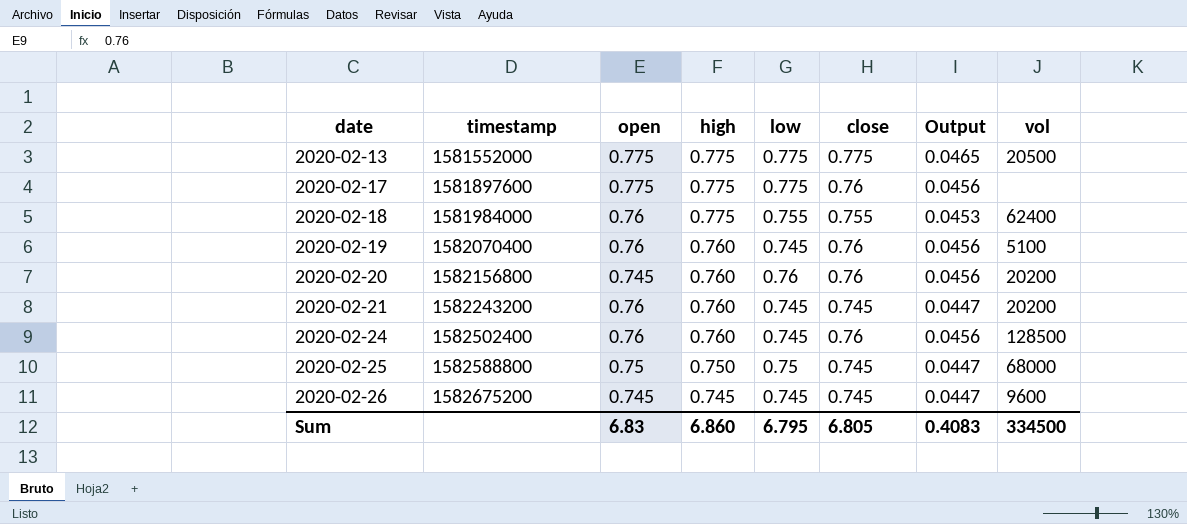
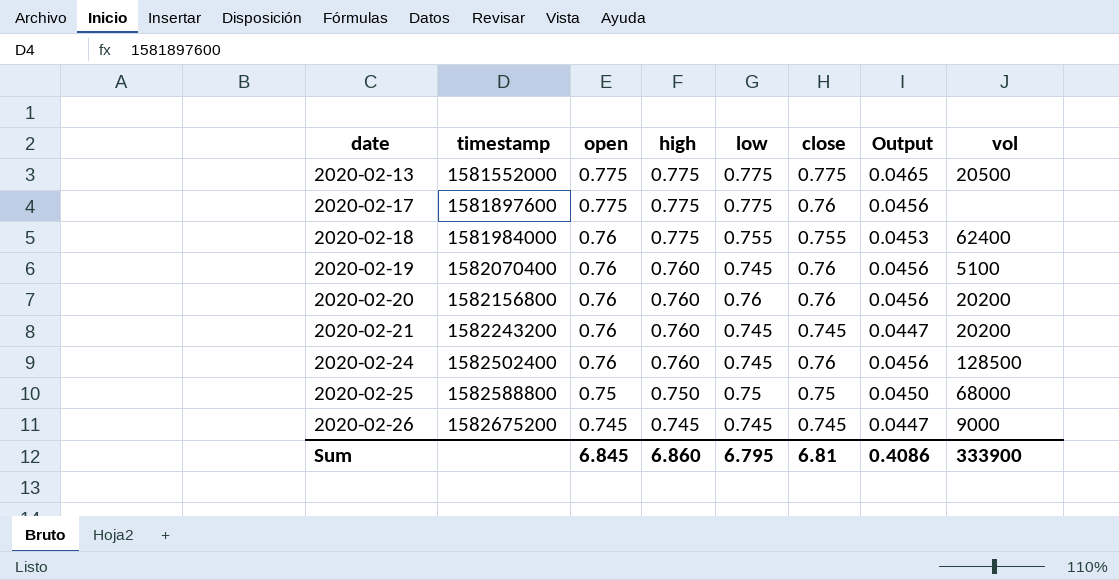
2020-02-20 | open: 0.745 -> 0.76
2020-02-25 | close: 0.745 -> 0.75
2020-02-25 | Output: 0.0447 -> 0.0450
2020-02-26 | vol: 9600 -> 9000
Sum | open: 6.83 -> 6.845
Sum | close: 6.805 -> 6.81
Sum | Output: 0.4083 -> 0.4086
Sum | vol: 334500 -> 333900

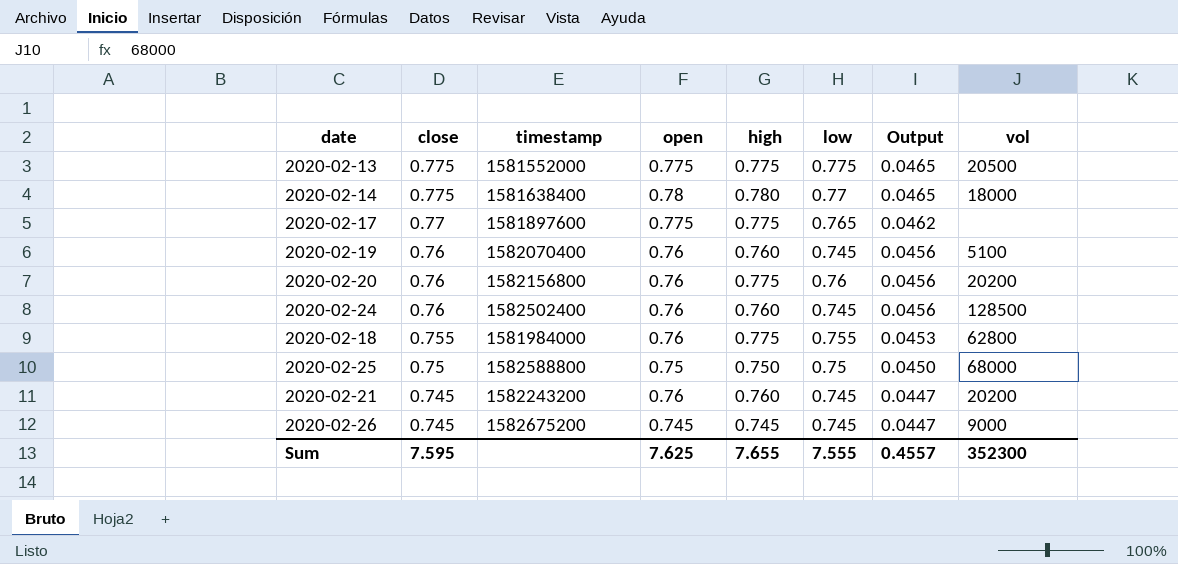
row order: date ascending -> close descending
column close | position: 6 -> 2
row 2020-02-14: none -> 0.775 | 1581638400 | 0.78 | 0.780 | 0.77 | 0.0465 | 18000
2020-02-17 | close: 0.76 -> 0.77
2020-02-17 | low: 0.775 -> 0.765
2020-02-17 | Output: 0.0456 -> 0.0462
2020-02-20 | high: 0.760 -> 0.775
2020-02-18 | vol: 62400 -> 62800
Sum | close: 6.81 -> 7.595
Sum | open: 6.845 -> 7.625
Sum | high: 6.860 -> 7.655
Sum | low: 6.795 -> 7.555
Sum | Output: 0.4086 -> 0.4557
Sum | vol: 333900 -> 352300

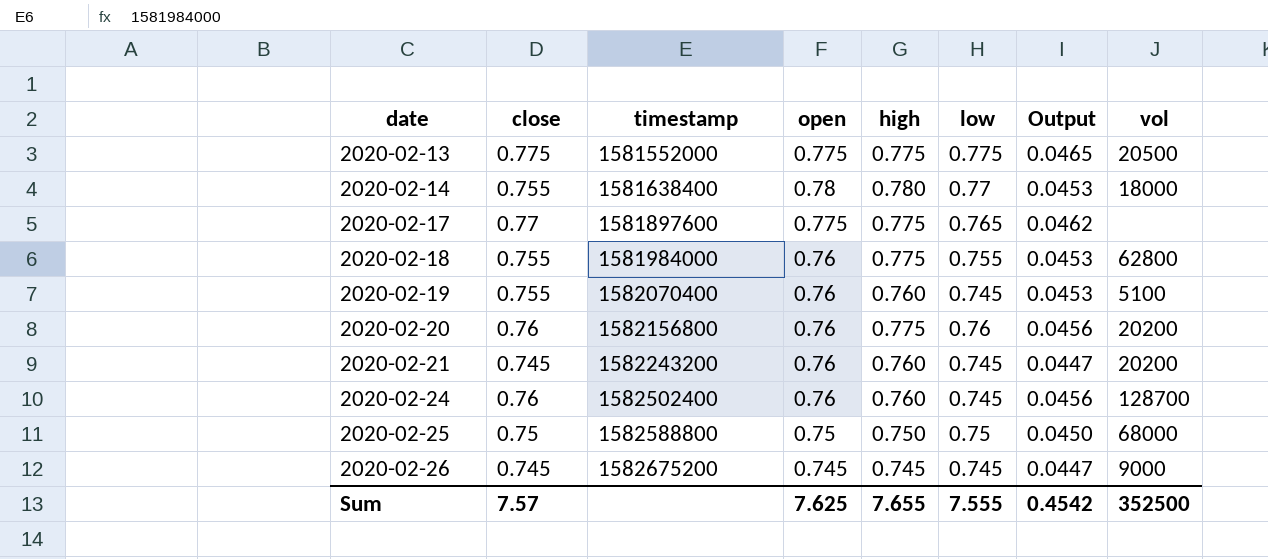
row order: close descending -> date ascending
2020-02-14 | close: 0.775 -> 0.755
2020-02-14 | Output: 0.0465 -> 0.0453
2020-02-19 | close: 0.76 -> 0.755
2020-02-19 | Output: 0.0456 -> 0.0453
2020-02-24 | vol: 128500 -> 128700
Sum | close: 7.595 -> 7.57
Sum | Output: 0.4557 -> 0.4542
Sum | vol: 352300 -> 352500

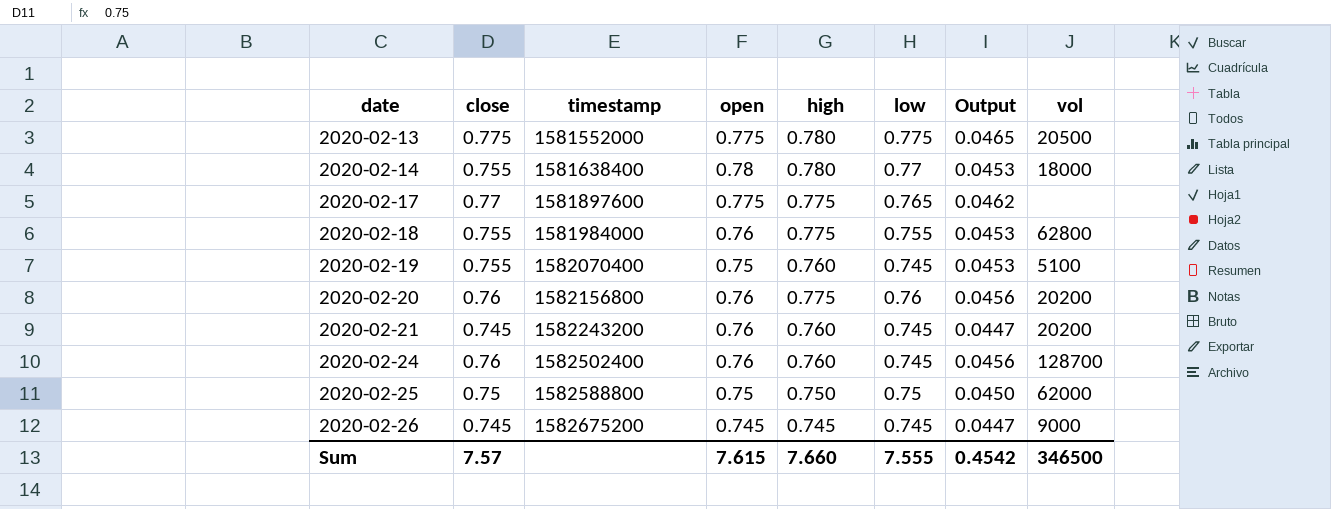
2020-02-13 | high: 0.775 -> 0.780
2020-02-19 | open: 0.76 -> 0.75
2020-02-25 | vol: 68000 -> 62000
Sum | open: 7.625 -> 7.615
Sum | high: 7.655 -> 7.660
Sum | vol: 352500 -> 346500

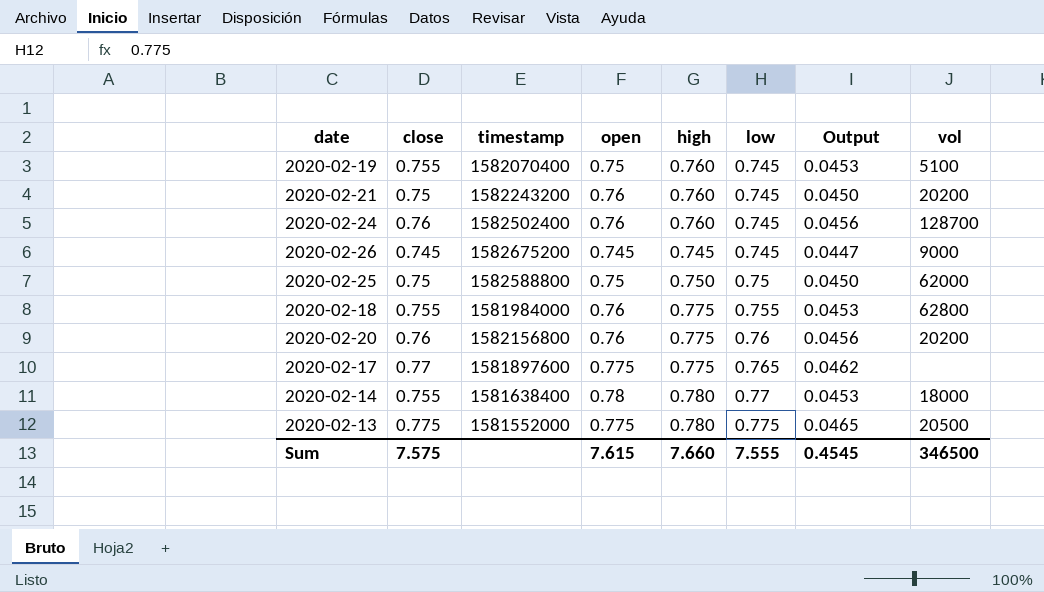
row order: date ascending -> low ascending
2020-02-21 | close: 0.745 -> 0.75
2020-02-21 | Output: 0.0447 -> 0.0450
Sum | close: 7.57 -> 7.575
Sum | Output: 0.4542 -> 0.4545

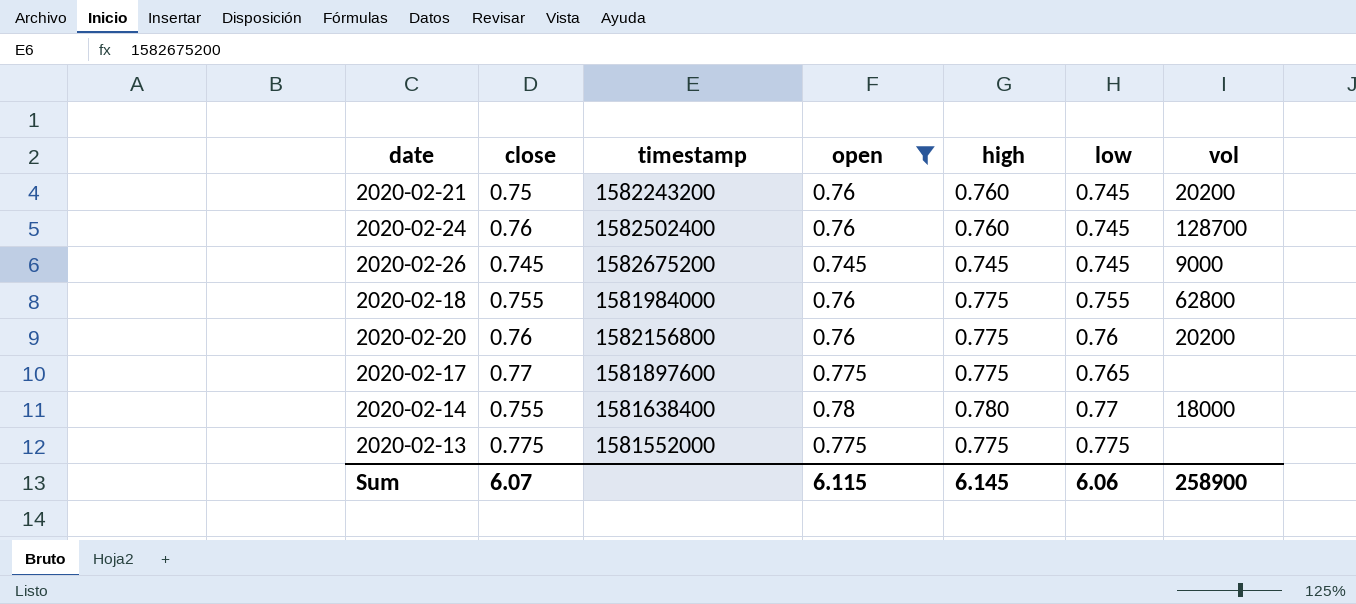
filter: none -> open != 0.75
column Output | formula: [close] * 0.06 -> none
2020-02-13 | high: 0.780 -> 0.775
2020-02-13 | vol: 20500 -> none
Sum | close: 7.575 -> 6.07
Sum | open: 7.615 -> 6.115
Sum | high: 7.660 -> 6.145
Sum | low: 7.555 -> 6.06
Sum | vol: 346500 -> 258900

